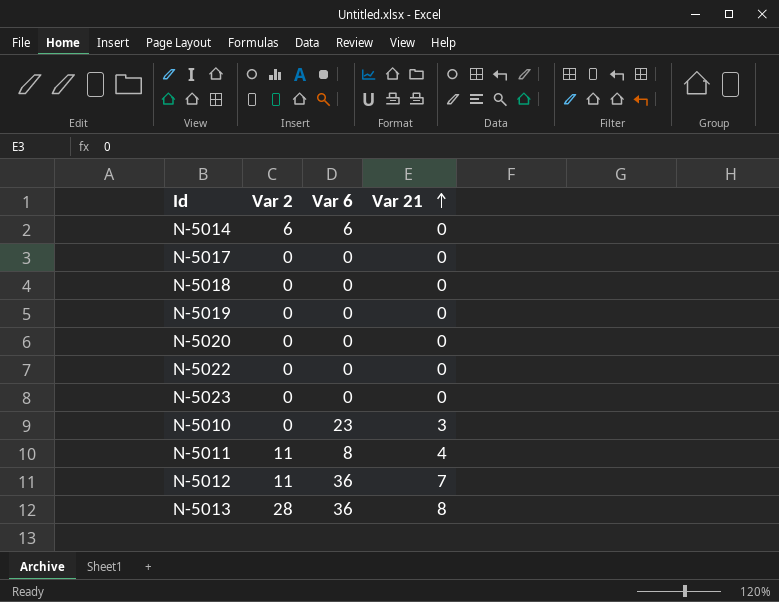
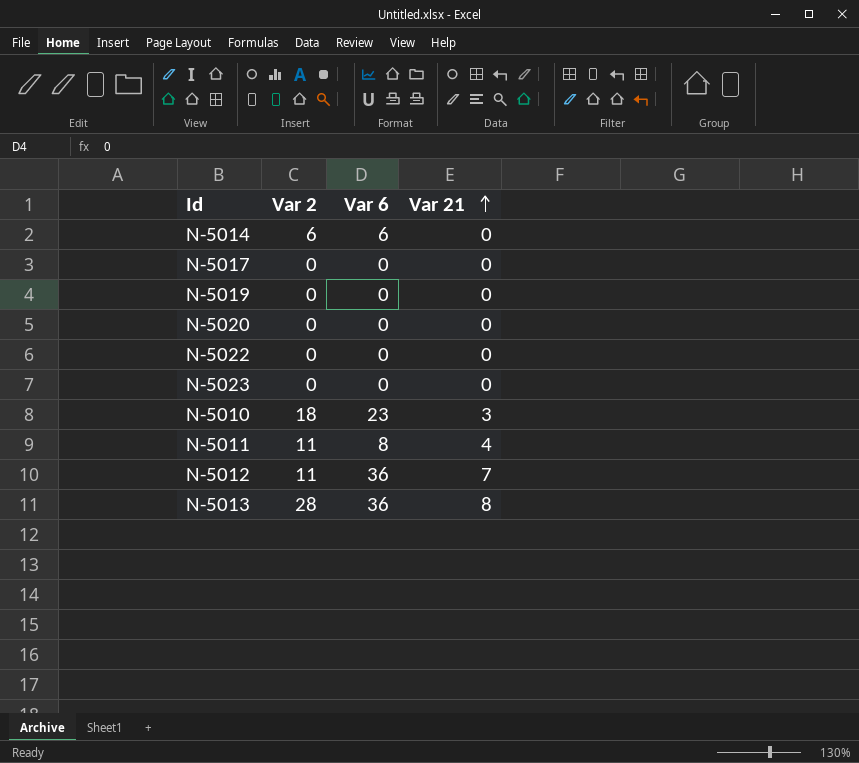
row N-5018: 0 | 0 | 0 -> none
N-5010 | Var 2: 0 -> 18

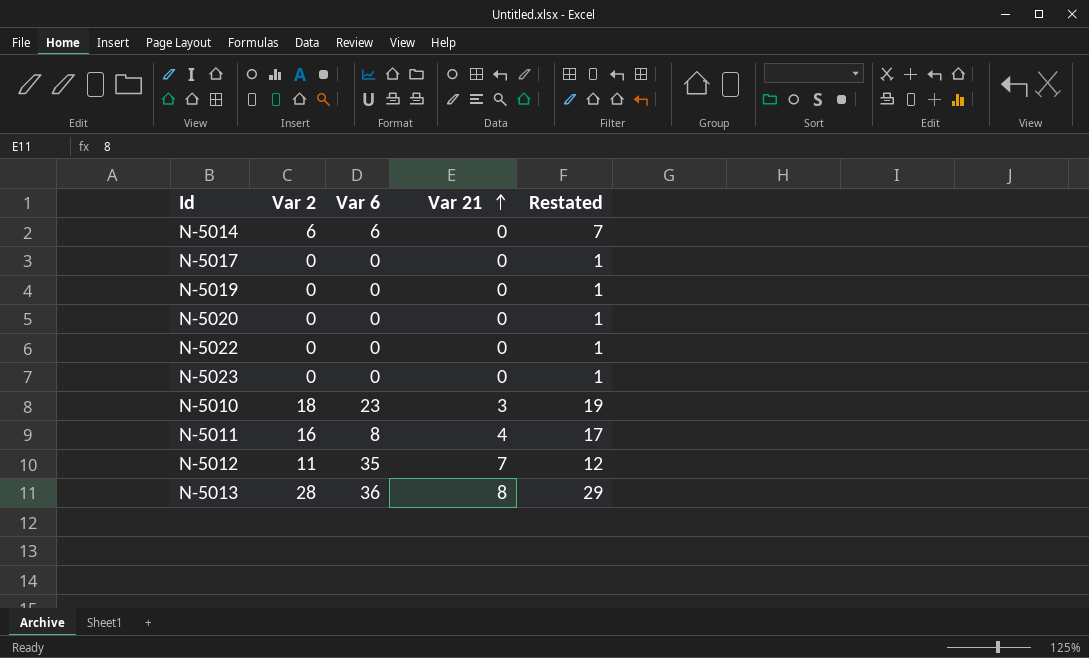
column Restated | formula: none -> [Var 2] + 1
N-5011 | Var 2: 11 -> 16
N-5012 | Var 6: 36 -> 35

